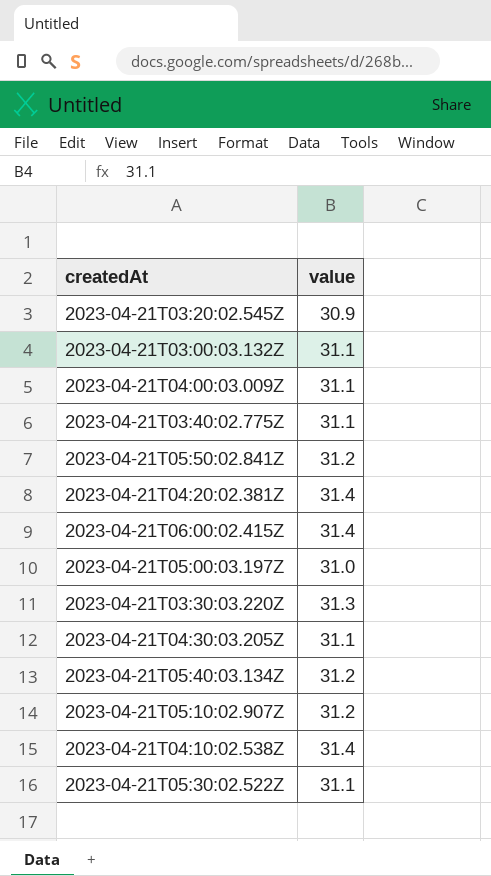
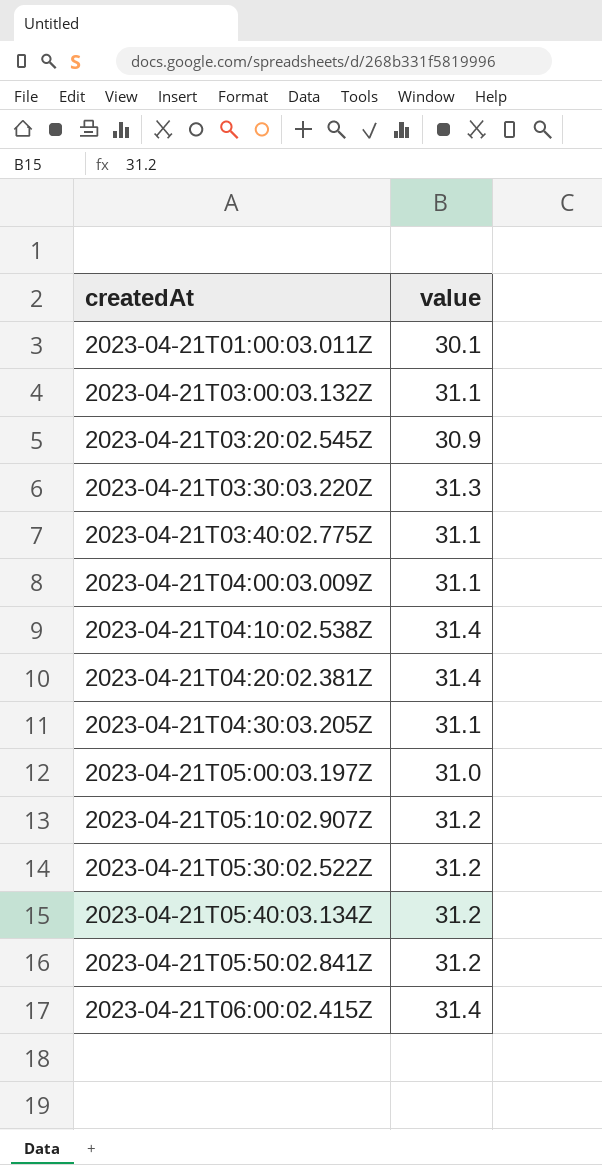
row order: none -> createdAt ascending
row 2023-04-21T01:00:03.011Z: none -> 30.1
2023-04-21T05:30:02.522Z | value: 31.1 -> 31.2

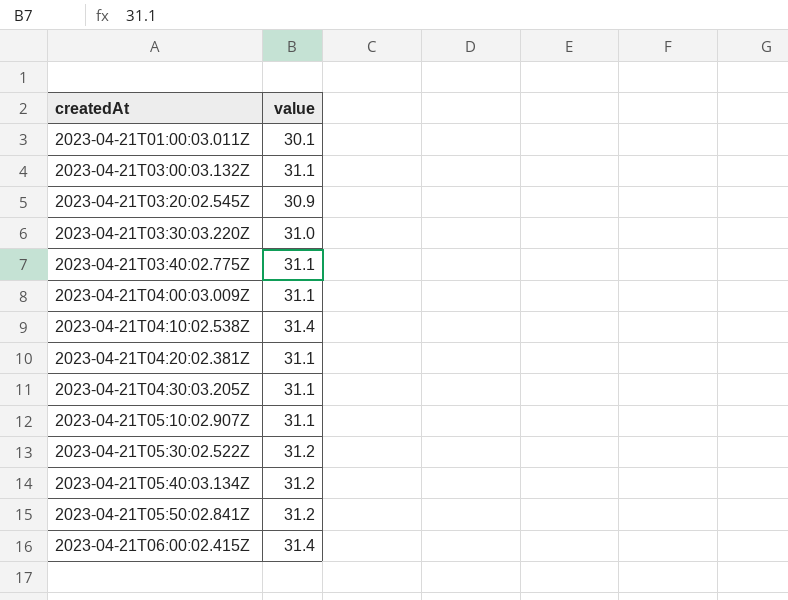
row 2023-04-21T05:00:03.197Z: 31.0 -> none
2023-04-21T03:30:03.220Z | value: 31.3 -> 31.0
2023-04-21T04:20:02.381Z | value: 31.4 -> 31.1
2023-04-21T05:10:02.907Z | value: 31.2 -> 31.1

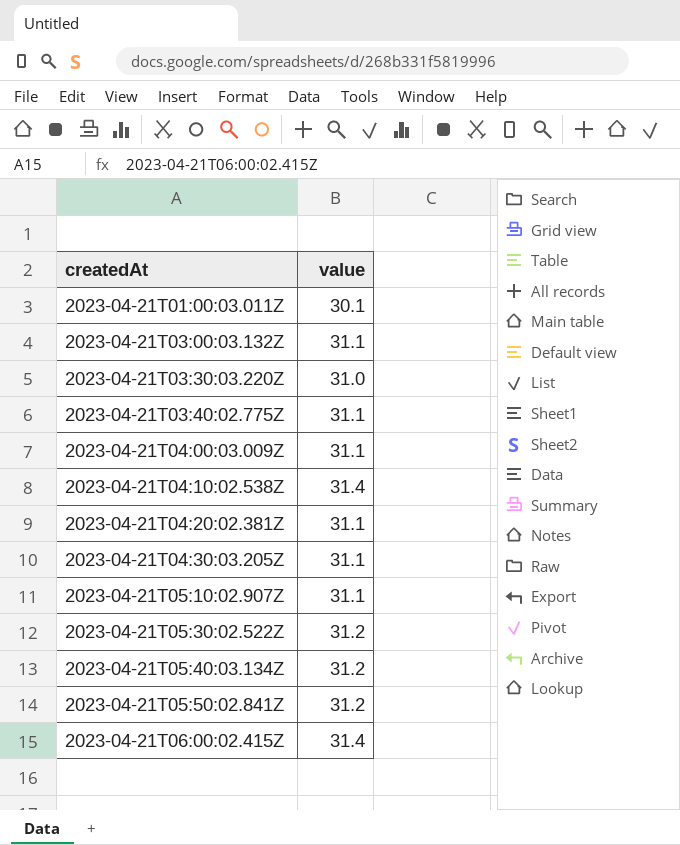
row 2023-04-21T03:20:02.545Z: 30.9 -> none

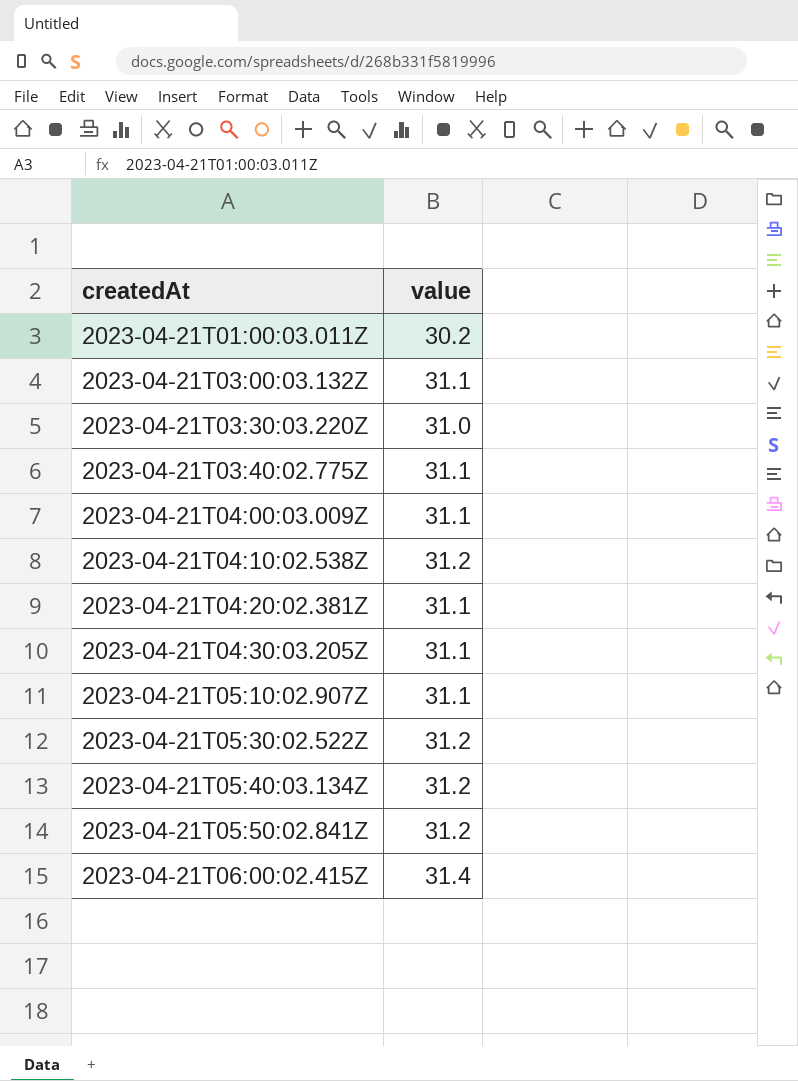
2023-04-21T01:00:03.011Z | value: 30.1 -> 30.2
2023-04-21T04:10:02.538Z | value: 31.4 -> 31.2

